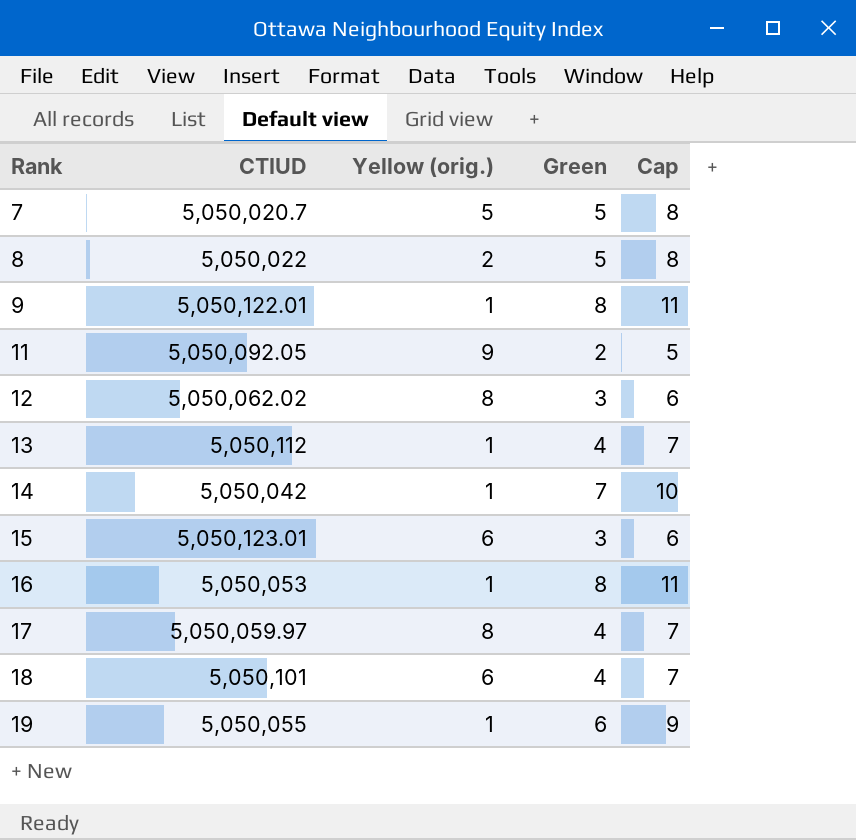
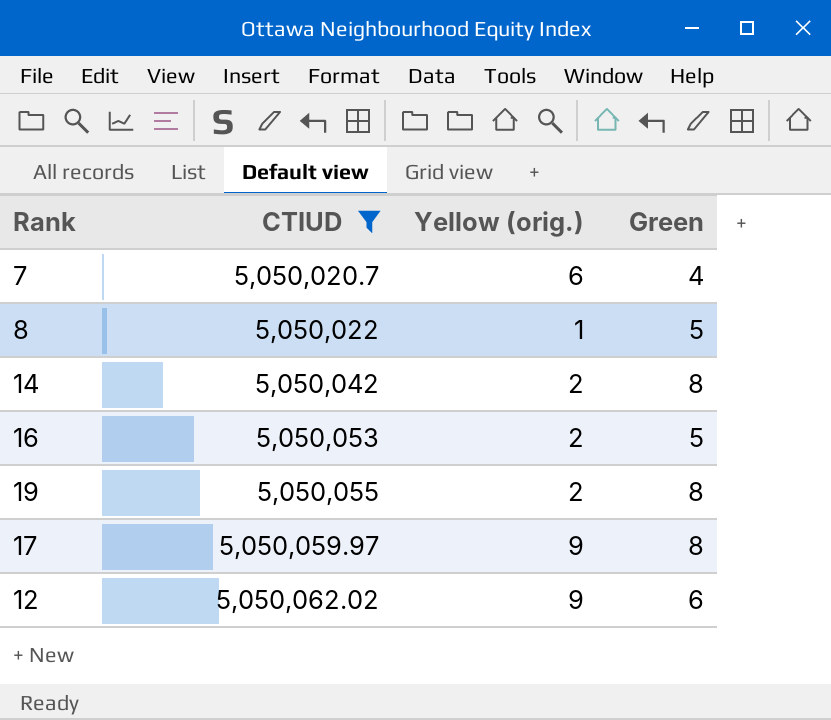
filter: none -> CTIUD <= 5,050,062.02
row order: Rank ascending -> CTIUD ascending
column Cap | formula: [Green] + 3 -> none
7 | Yellow (orig.): 5 -> 6
7 | Green: 5 -> 4
8 | Yellow (orig.): 2 -> 1
14 | Yellow (orig.): 1 -> 2
14 | Green: 7 -> 8
16 | Yellow (orig.): 1 -> 2
16 | Green: 8 -> 5
19 | Yellow (orig.): 1 -> 2
19 | Green: 6 -> 8
17 | Yellow (orig.): 8 -> 9
17 | Green: 4 -> 8
12 | Yellow (orig.): 8 -> 9
12 | Green: 3 -> 6

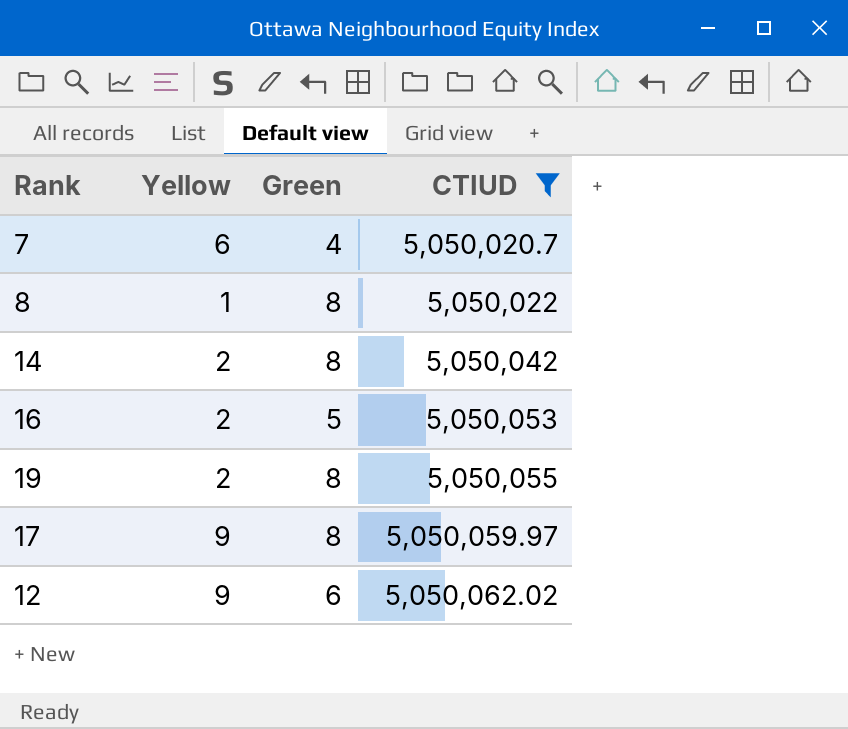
column name: Yellow (orig.) -> Yellow
column CTIUD | position: 2 -> 4
8 | Green: 5 -> 8

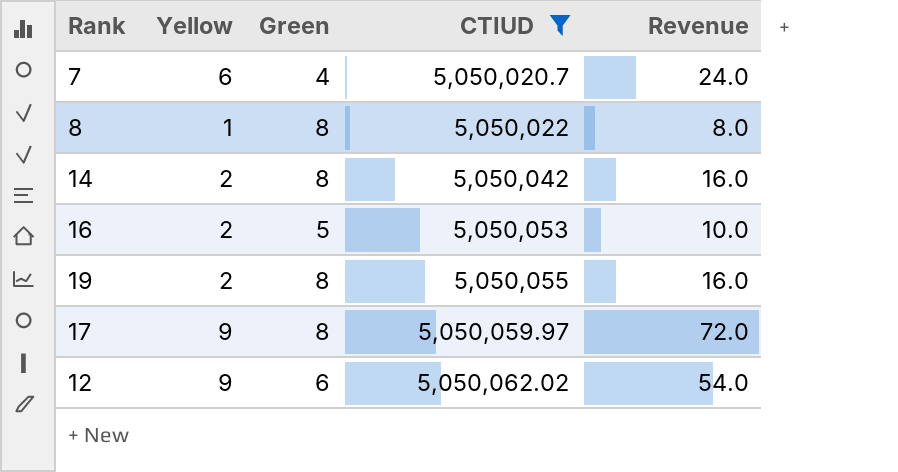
column Revenue | formula: none -> [Yellow] * [Green]

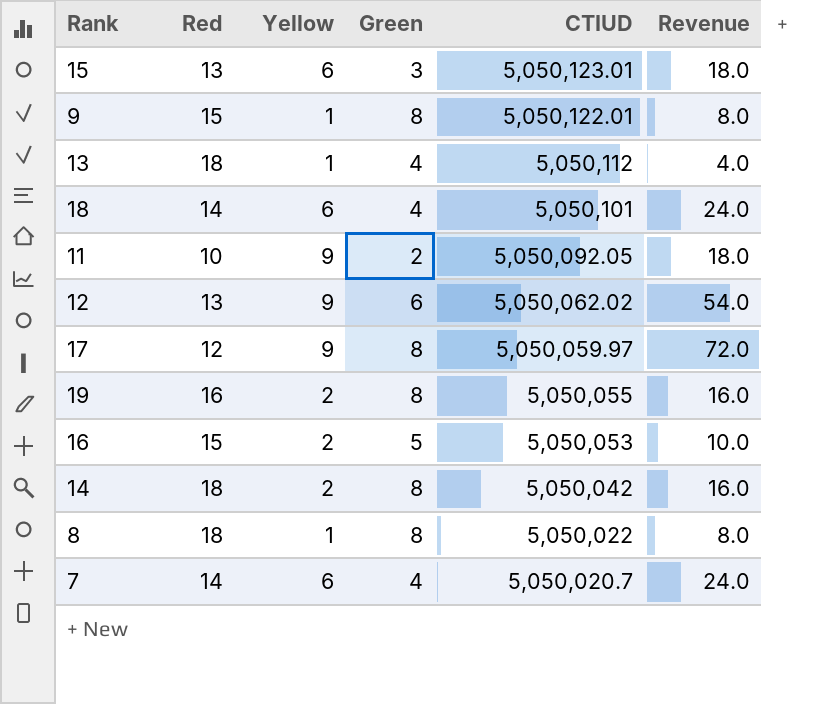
filter: CTIUD <= 5,050,062.02 -> none
row order: CTIUD ascending -> CTIUD descending
column Red | position: none -> 2

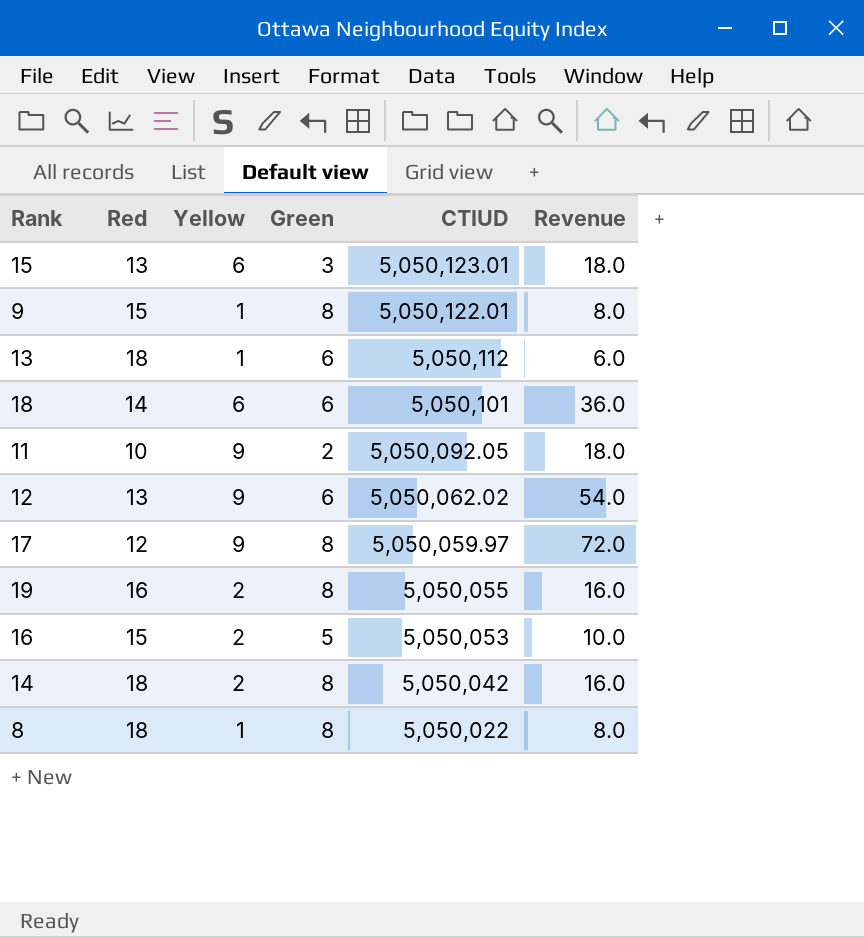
row 7: 14 | 6 | 4 | 5,050,020.7 | 24.0 -> none
13 | Green: 4 -> 6
13 | Revenue: 4.0 -> 6.0
18 | Green: 4 -> 6
18 | Revenue: 24.0 -> 36.0

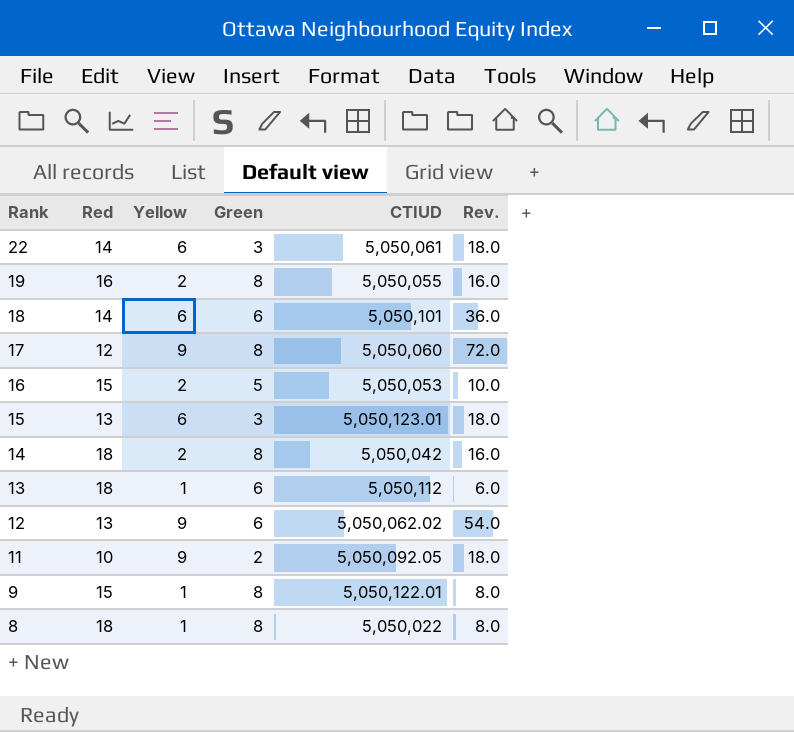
row order: CTIUD descending -> Rank descending
column name: Revenue -> Rev.
row 22: none -> 14 | 6 | 3 | 5,050,061 | 18.0
17 | CTIUD: 5,050,059.97 -> 5,050,060

